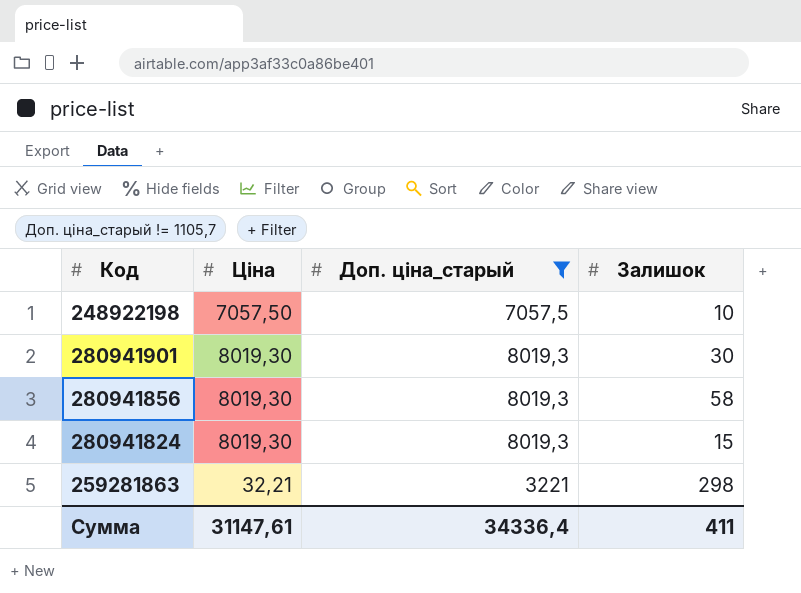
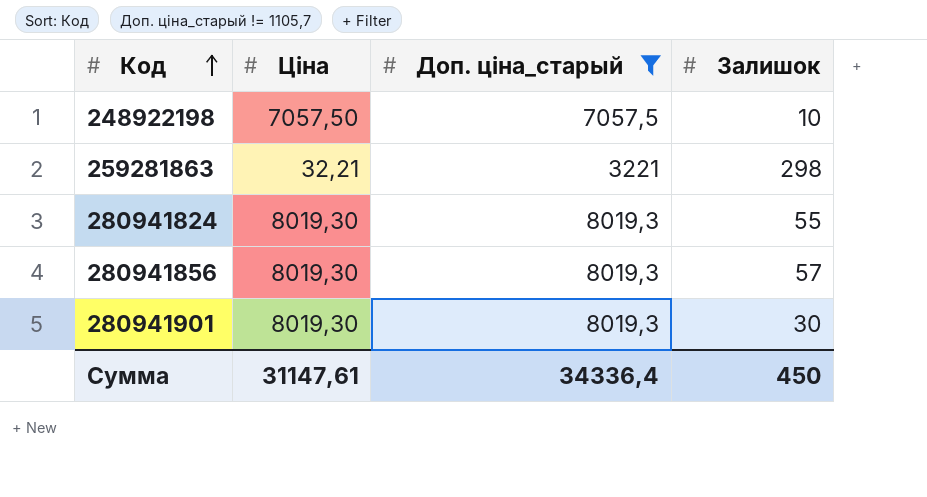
row order: none -> Код ascending
280941824 | Залишок: 15 -> 55
280941856 | Залишок: 58 -> 57
Сумма | Залишок: 411 -> 450

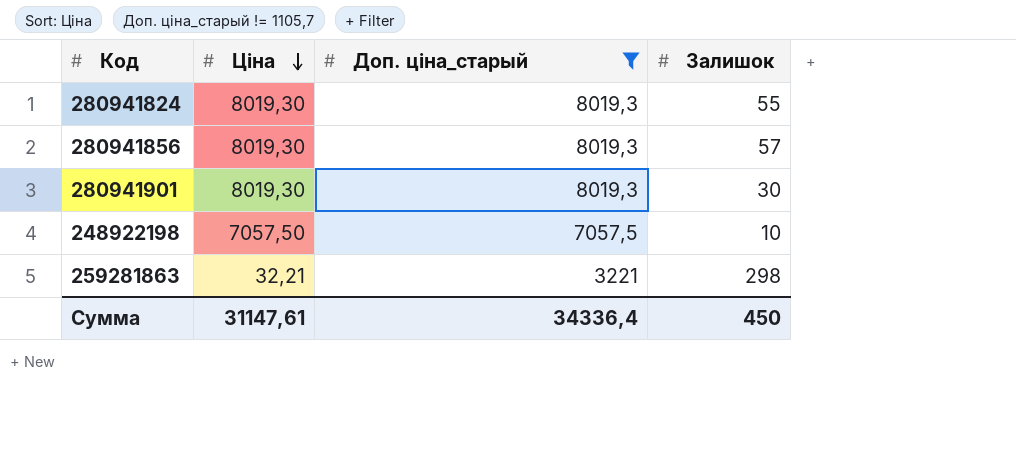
row order: Код ascending -> Ціна descending

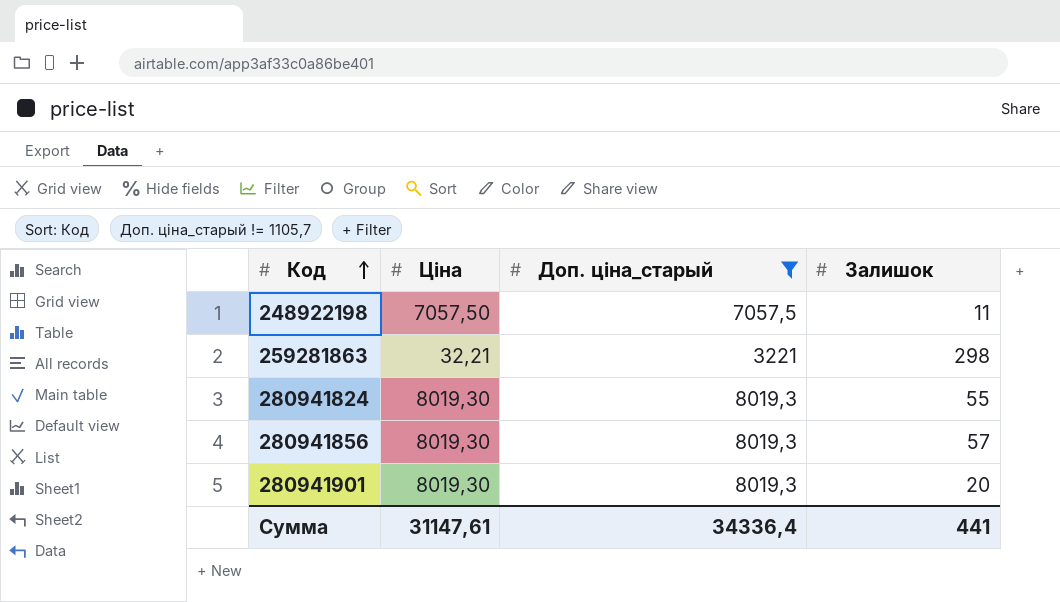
row order: Ціна descending -> Код ascending
248922198 | Залишок: 10 -> 11
280941901 | Залишок: 30 -> 20
Сумма | Залишок: 450 -> 441

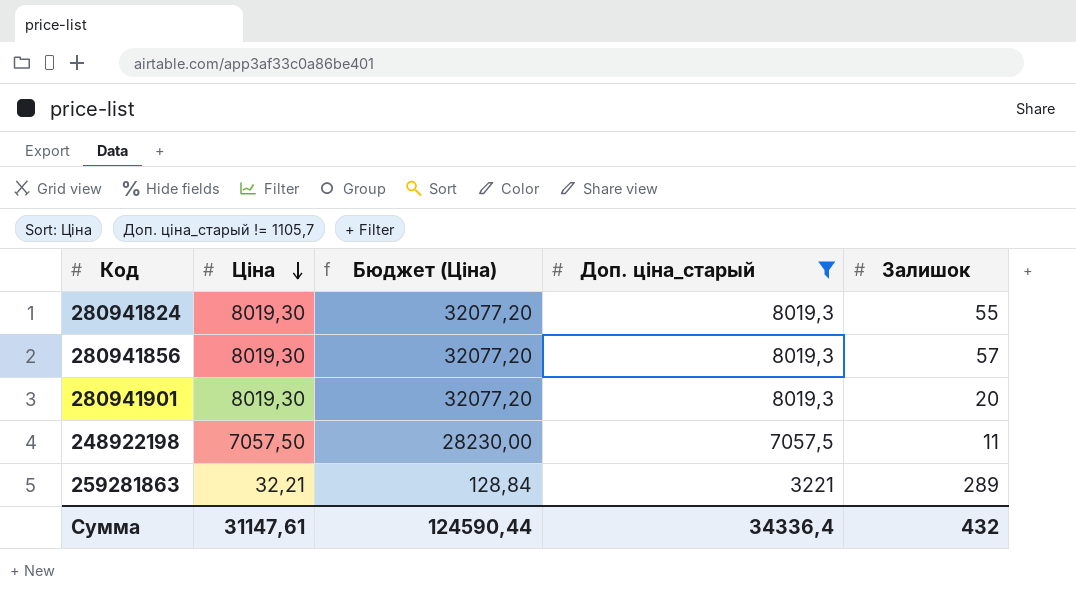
row order: Код ascending -> Ціна descending
column Бюджет (Ціна) | formula: none -> [Ціна] * 4
259281863 | Залишок: 298 -> 289
Сумма | Залишок: 441 -> 432

